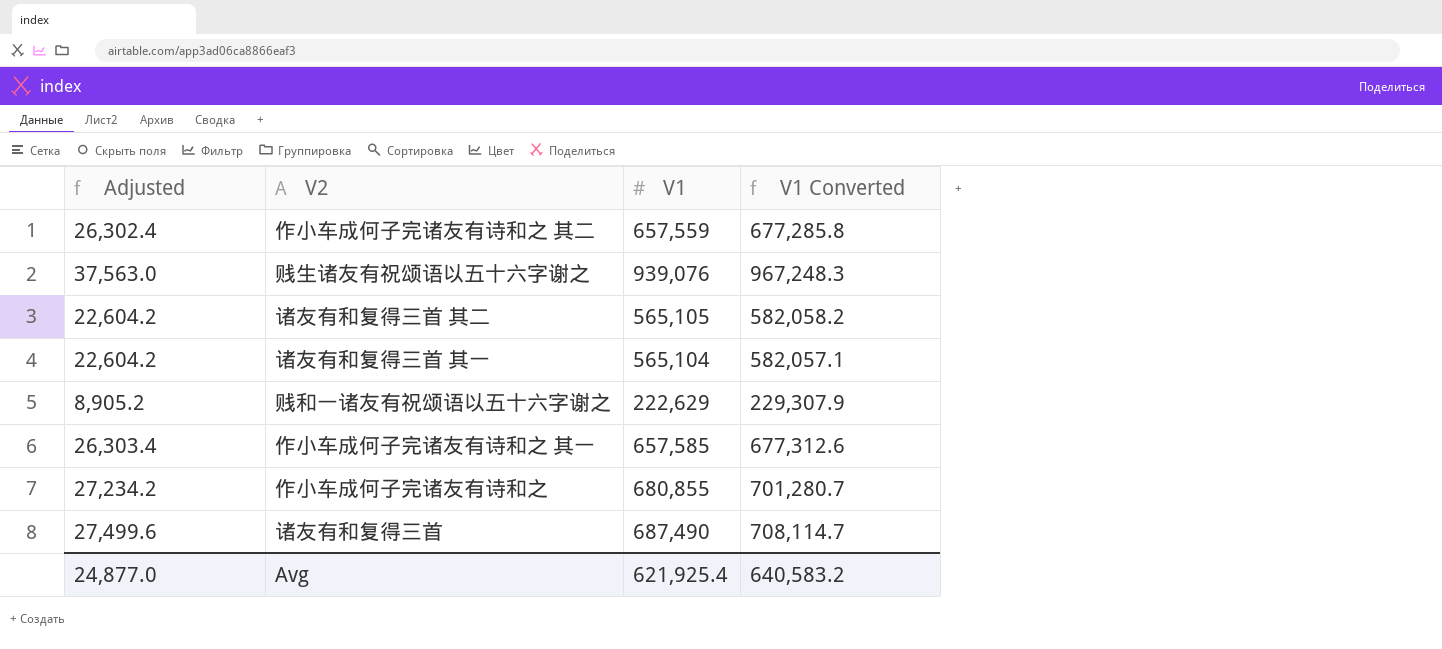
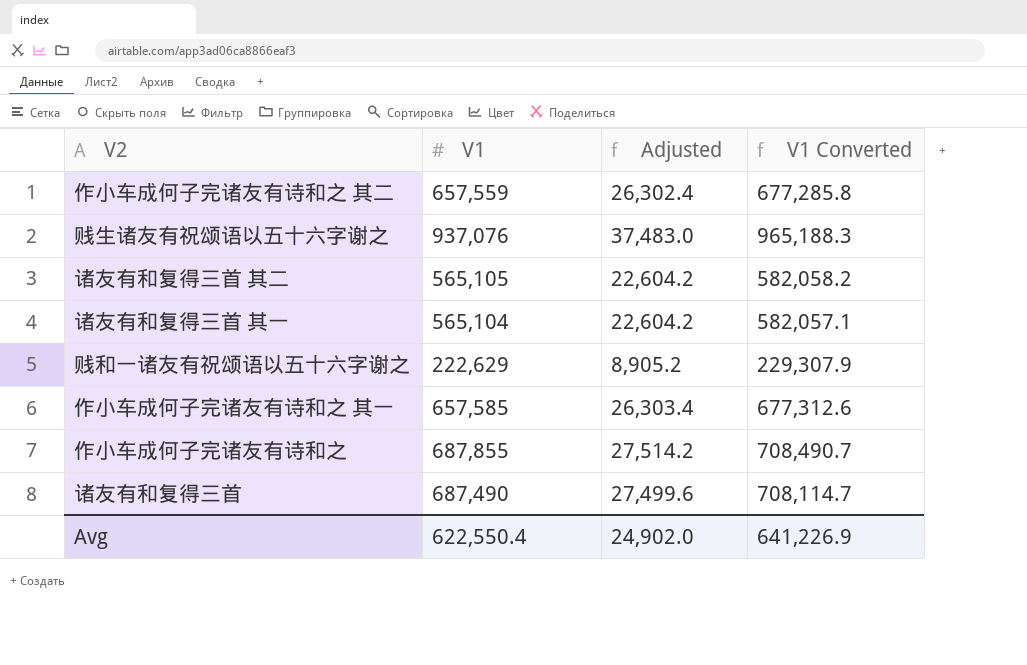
column Adjusted | position: 1 -> 3
贱生诸友有祝颂语以五十六字谢之 | V1: 939,076 -> 937,076
贱生诸友有祝颂语以五十六字谢之 | Adjusted: 37,563.0 -> 37,483.0
贱生诸友有祝颂语以五十六字谢之 | V1 Converted: 967,248.3 -> 965,188.3
作小车成何子完诸友有诗和之 | V1: 680,855 -> 687,855
作小车成何子完诸友有诗和之 | Adjusted: 27,234.2 -> 27,514.2
作小车成何子完诸友有诗和之 | V1 Converted: 701,280.7 -> 708,490.7
Avg | V1: 621,925.4 -> 622,550.4
Avg | Adjusted: 24,877.0 -> 24,902.0
Avg | V1 Converted: 640,583.2 -> 641,226.9

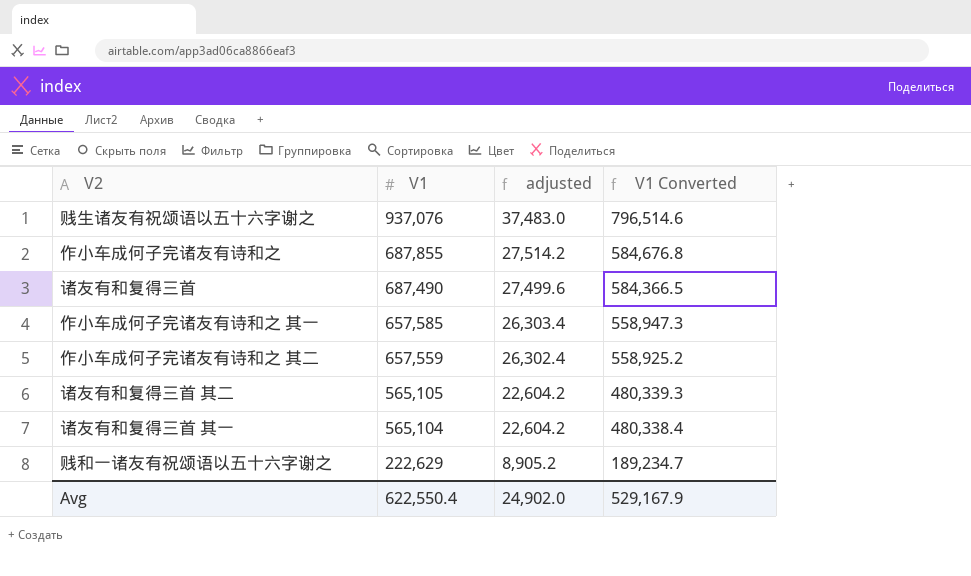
row order: none -> V1 descending
column name: Adjusted -> adjusted
column V1 Converted | formula: [V1] * 1.03 -> [V1] * 0.85
Avg | V1 Converted: 641,226.9 -> 529,167.9

